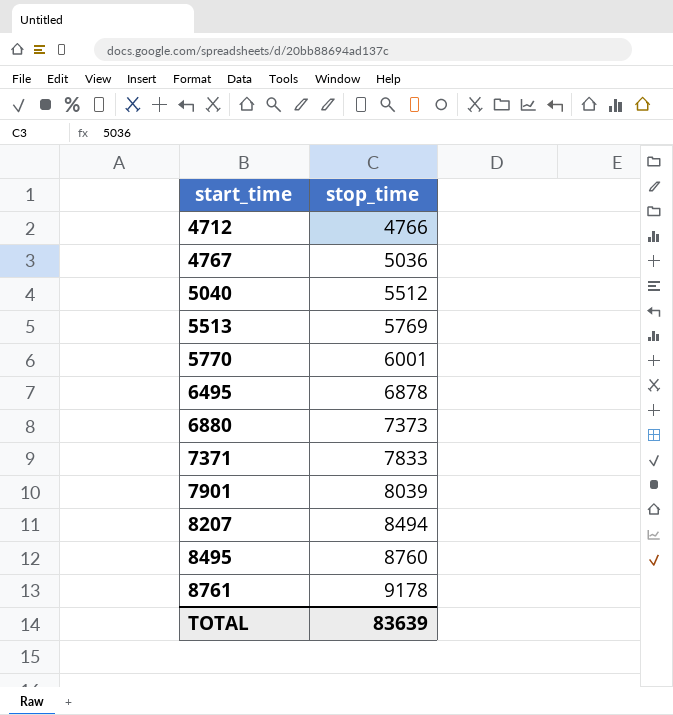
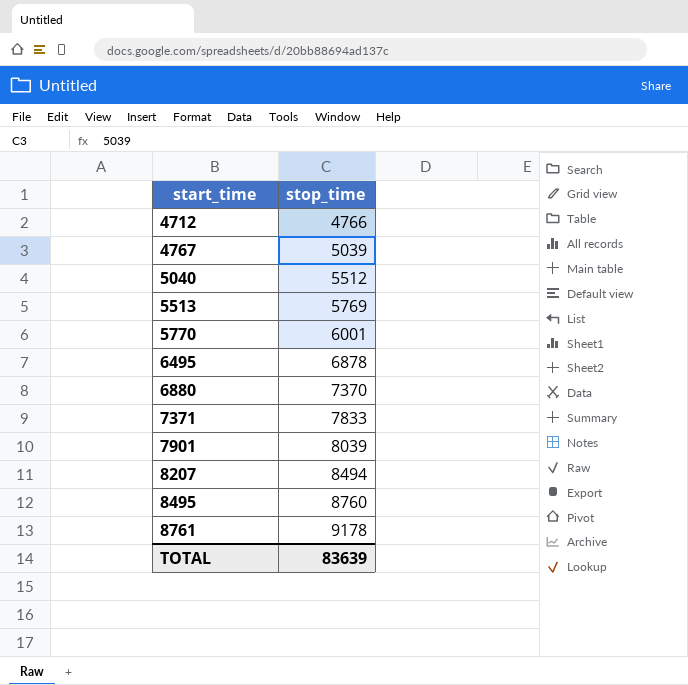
4767 | stop_time: 5036 -> 5039
6880 | stop_time: 7373 -> 7370

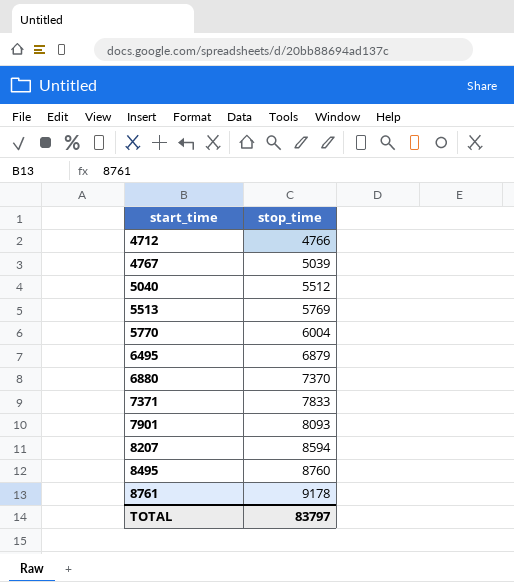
5770 | stop_time: 6001 -> 6004
6495 | stop_time: 6878 -> 6879
7901 | stop_time: 8039 -> 8093
8207 | stop_time: 8494 -> 8594
TOTAL | stop_time: 83639 -> 83797

